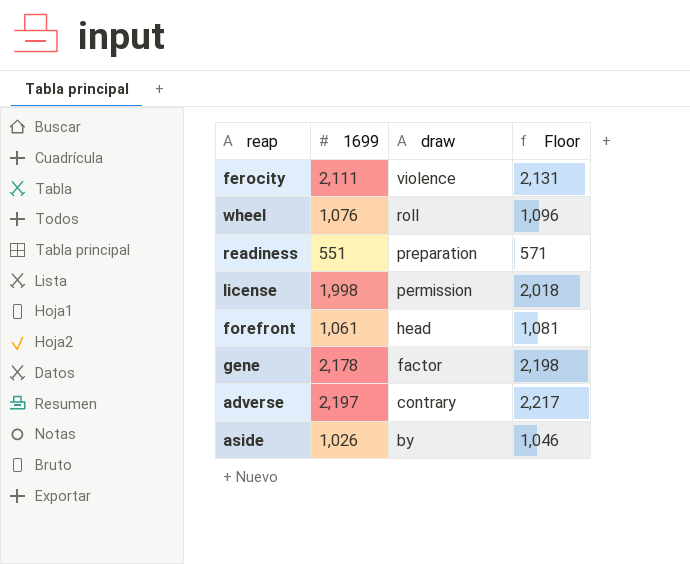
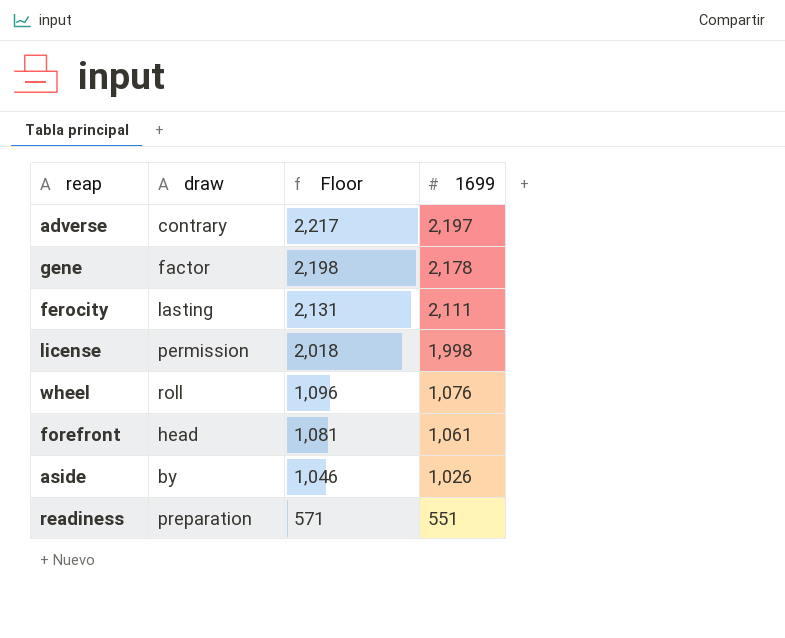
row order: draw descending -> Floor descending
column 1699 | position: 2 -> 4
ferocity | draw: violence -> lasting

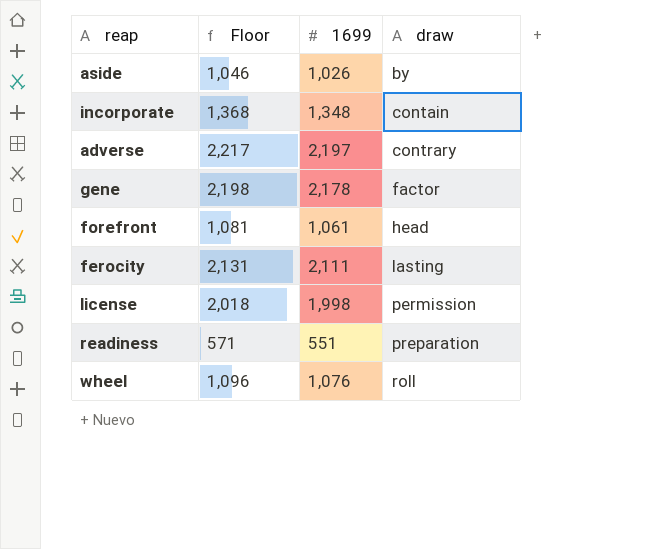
row order: Floor descending -> draw ascending
column draw | position: 2 -> 4
row incorporate: none -> 1,368 | 1,348 | contain

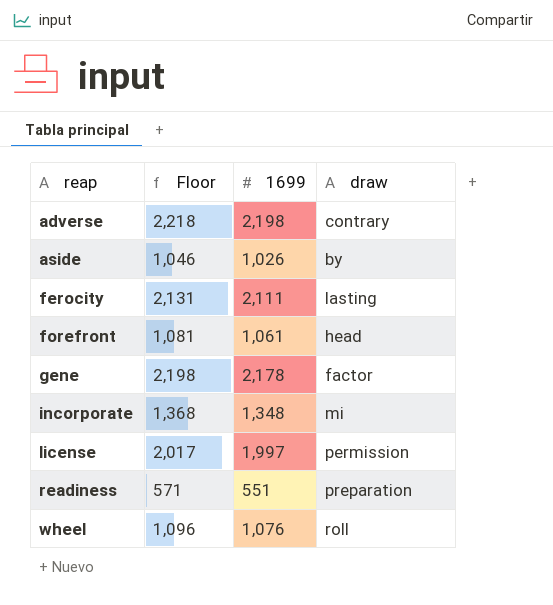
row order: draw ascending -> reap ascending
adverse | Floor: 2,217 -> 2,218
adverse | 1699: 2,197 -> 2,198
incorporate | draw: contain -> mi
license | Floor: 2,018 -> 2,017
license | 1699: 1,998 -> 1,997

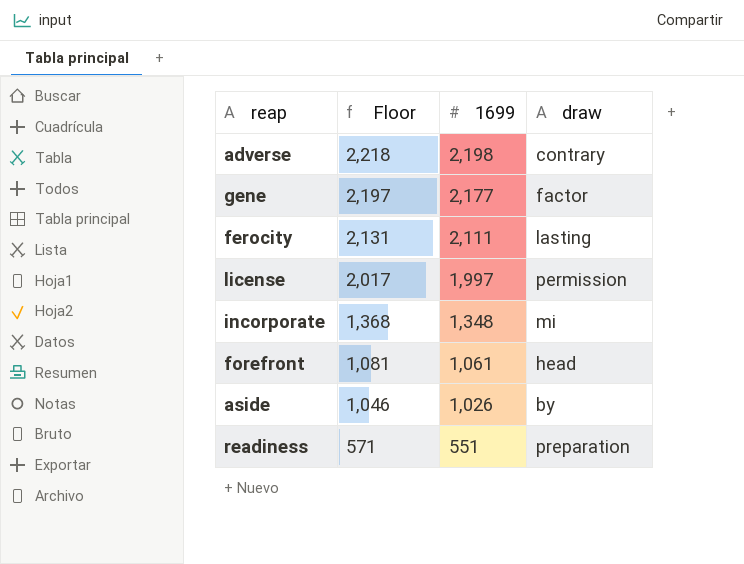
row order: reap ascending -> Floor descending
row wheel: 1,096 | 1,076 | roll -> none
gene | Floor: 2,198 -> 2,197
gene | 1699: 2,178 -> 2,177

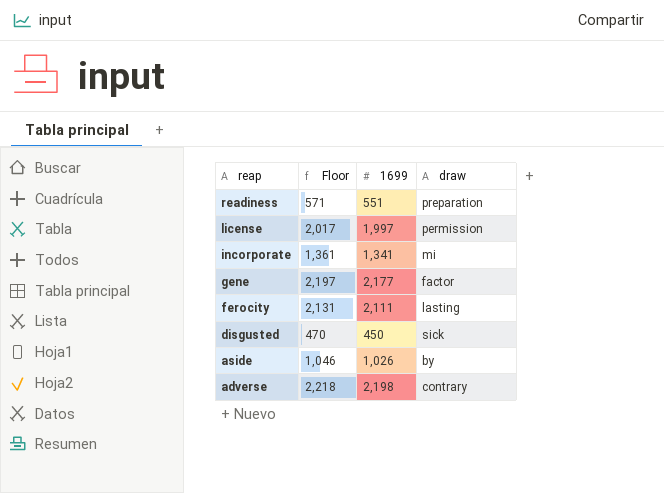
row order: Floor descending -> reap descending
row forefront: 1,081 | 1,061 | head -> none
incorporate | Floor: 1,368 -> 1,361
incorporate | 1699: 1,348 -> 1,341
row disgusted: none -> 470 | 450 | sick

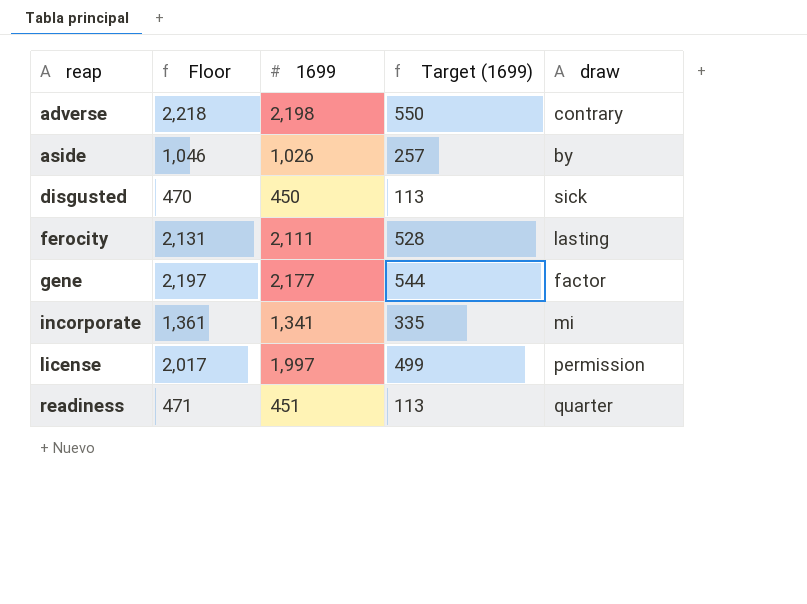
row order: reap descending -> reap ascending
column Target (1699) | formula: none -> [1699] * 0.25
readiness | Floor: 571 -> 471
readiness | 1699: 551 -> 451
readiness | draw: preparation -> quarter

